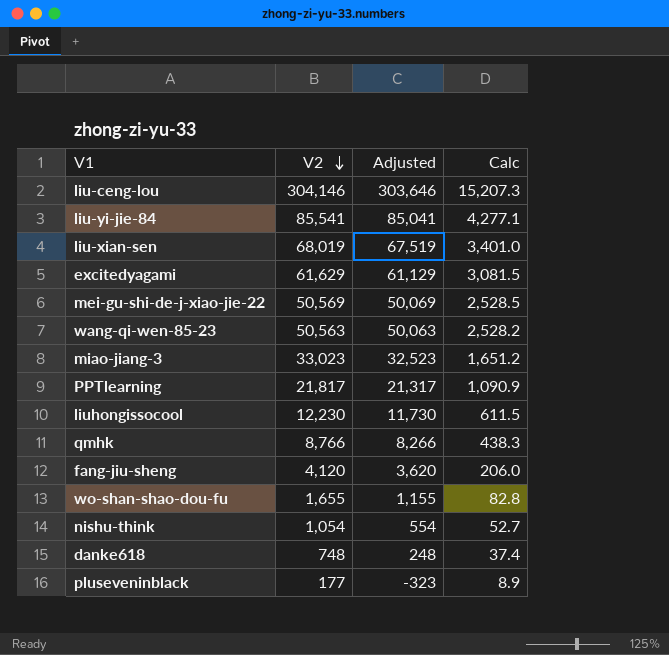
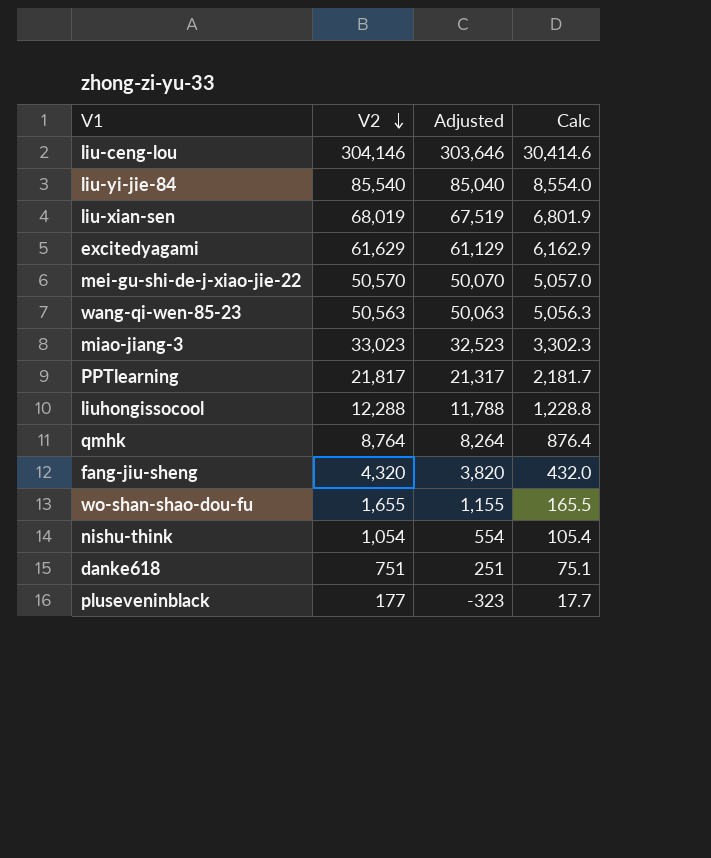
column Calc | formula: [V2] * 0.05 -> [V2] * 0.1
liu-yi-jie-84 | V2: 85,541 -> 85,540
liu-yi-jie-84 | Adjusted: 85,041 -> 85,040
mei-gu-shi-de-j-xiao-jie-22 | V2: 50,569 -> 50,570
mei-gu-shi-de-j-xiao-jie-22 | Adjusted: 50,069 -> 50,070
liuhongissocool | V2: 12,230 -> 12,288
liuhongissocool | Adjusted: 11,730 -> 11,788
qmhk | V2: 8,766 -> 8,764
qmhk | Adjusted: 8,266 -> 8,264
fang-jiu-sheng | V2: 4,120 -> 4,320
fang-jiu-sheng | Adjusted: 3,620 -> 3,820
danke618 | V2: 748 -> 751
danke618 | Adjusted: 248 -> 251

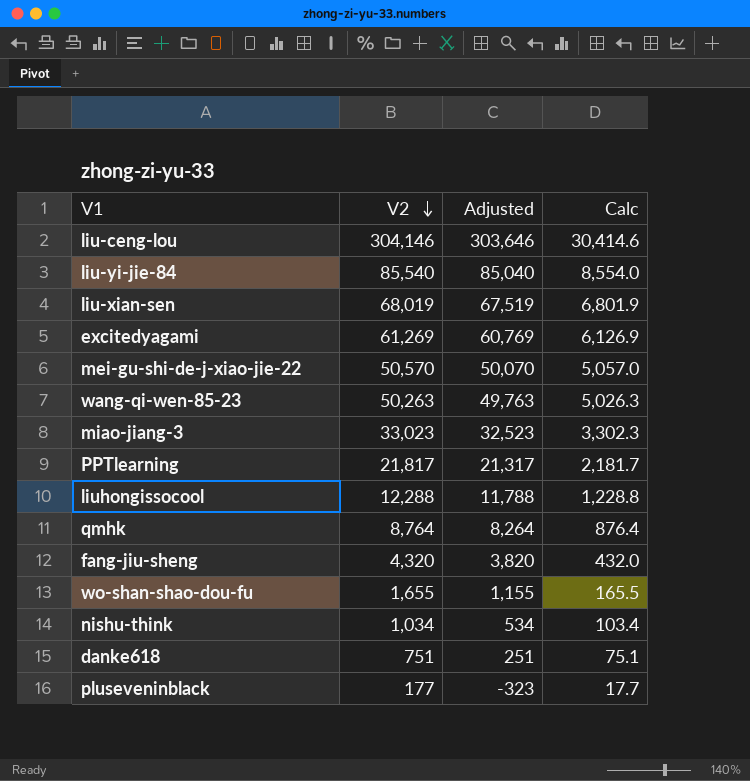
excitedyagami | V2: 61,629 -> 61,269
excitedyagami | Adjusted: 61,129 -> 60,769
excitedyagami | Calc: 6,162.9 -> 6,126.9
wang-qi-wen-85-23 | V2: 50,563 -> 50,263
wang-qi-wen-85-23 | Adjusted: 50,063 -> 49,763
wang-qi-wen-85-23 | Calc: 5,056.3 -> 5,026.3
nishu-think | V2: 1,054 -> 1,034
nishu-think | Adjusted: 554 -> 534
nishu-think | Calc: 105.4 -> 103.4

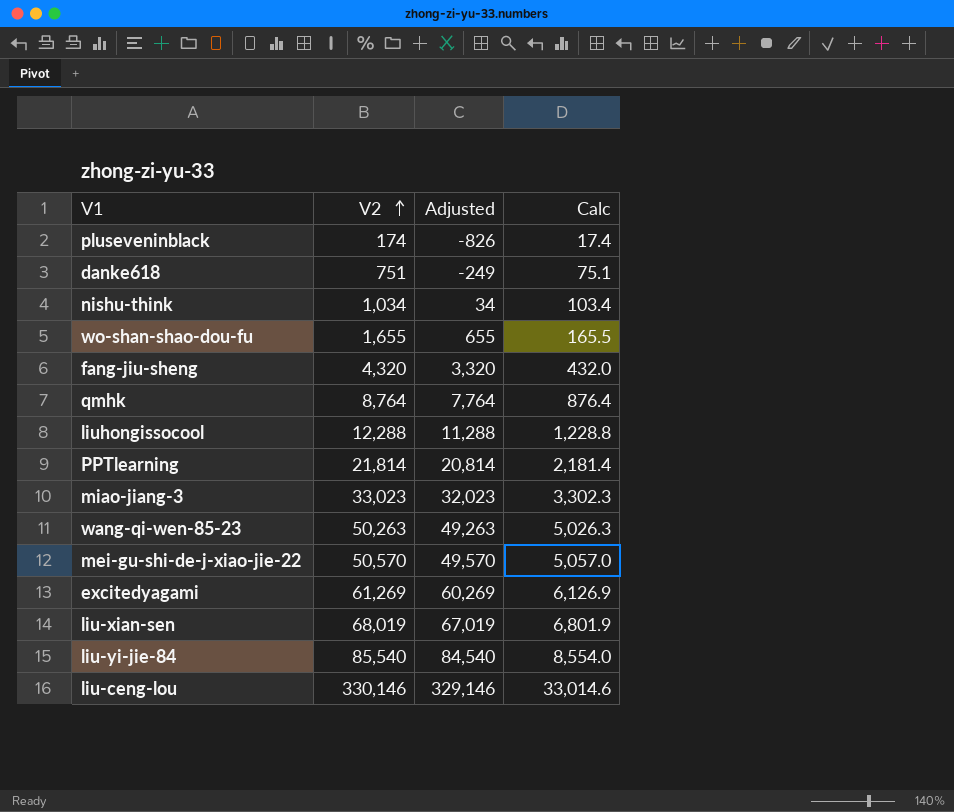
row order: V2 descending -> V2 ascending
column Adjusted | formula: [V2] - 500 -> [V2] - 1000
pluseveninblack | V2: 177 -> 174
pluseveninblack | Calc: 17.7 -> 17.4
PPTlearning | V2: 21,817 -> 21,814
PPTlearning | Calc: 2,181.7 -> 2,181.4
liu-ceng-lou | V2: 304,146 -> 330,146
liu-ceng-lou | Calc: 30,414.6 -> 33,014.6

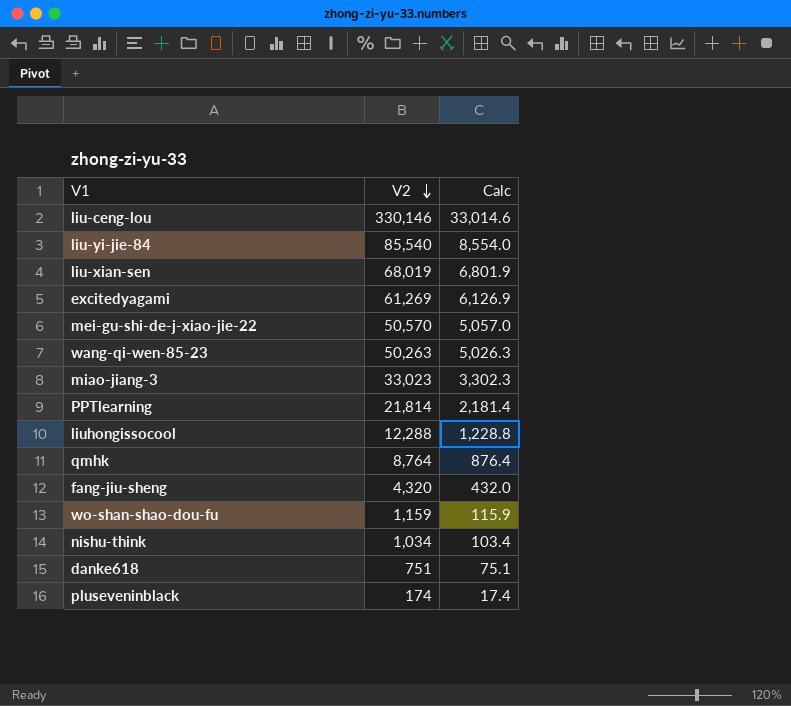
row order: V2 ascending -> V2 descending
column Adjusted | formula: [V2] - 1000 -> none
wo-shan-shao-dou-fu | V2: 1,655 -> 1,159
wo-shan-shao-dou-fu | Calc: 165.5 -> 115.9

